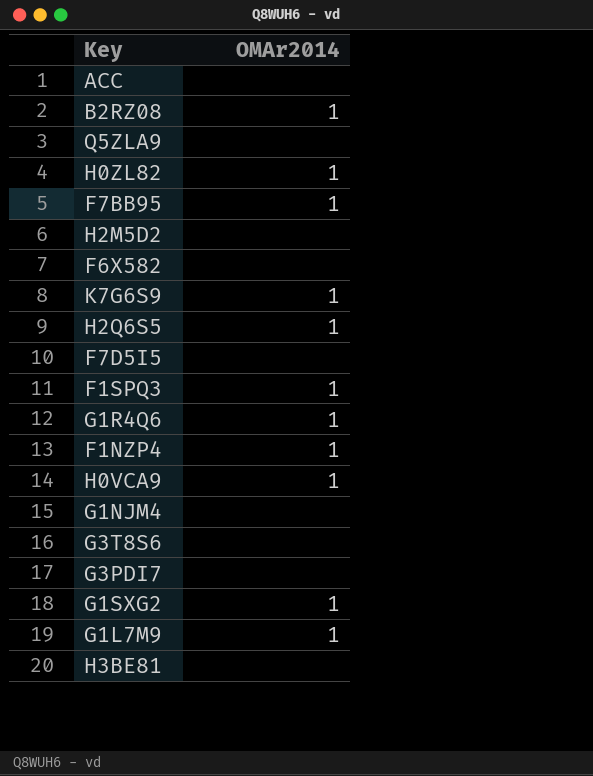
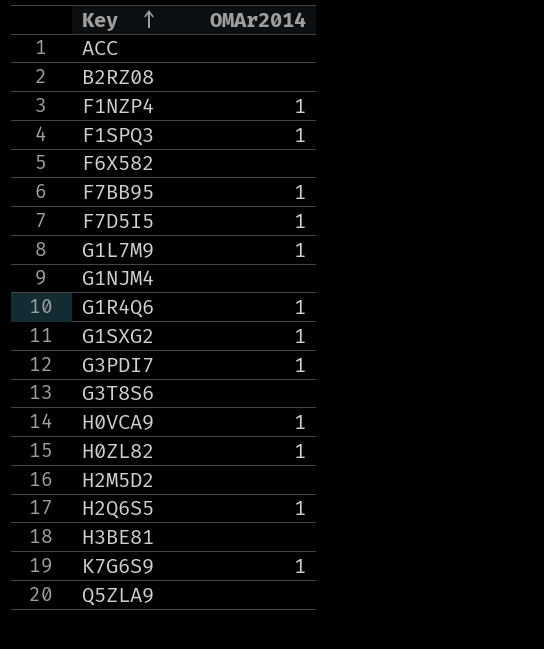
row order: none -> Key ascending
B2RZ08 | OMAr2014: 1 -> none
F7D5I5 | OMAr2014: none -> 1
G3PDI7 | OMAr2014: none -> 1

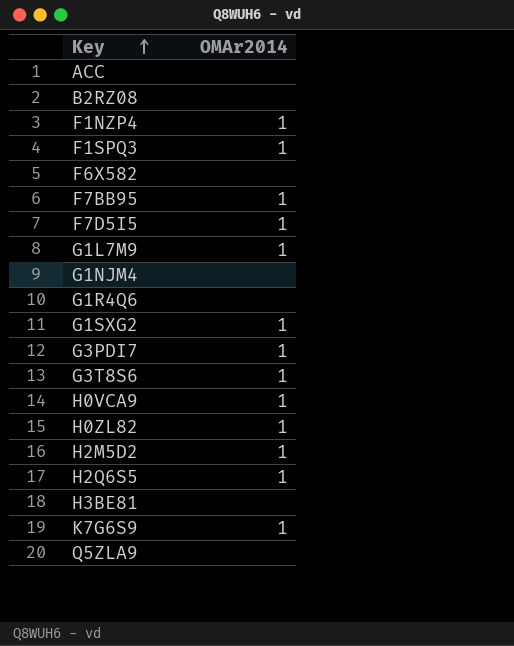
G1R4Q6 | OMAr2014: 1 -> none
G3T8S6 | OMAr2014: none -> 1
H2M5D2 | OMAr2014: none -> 1

